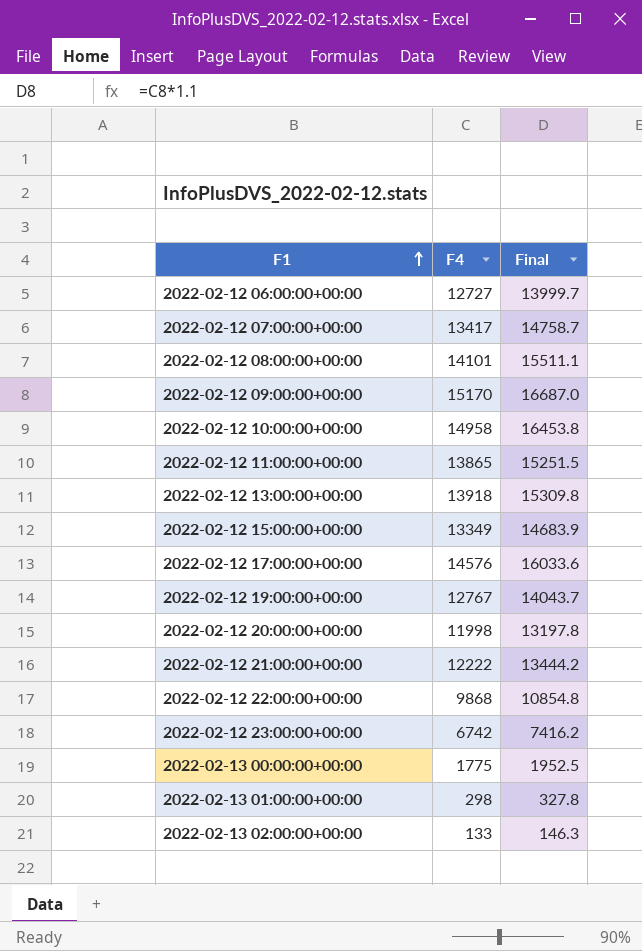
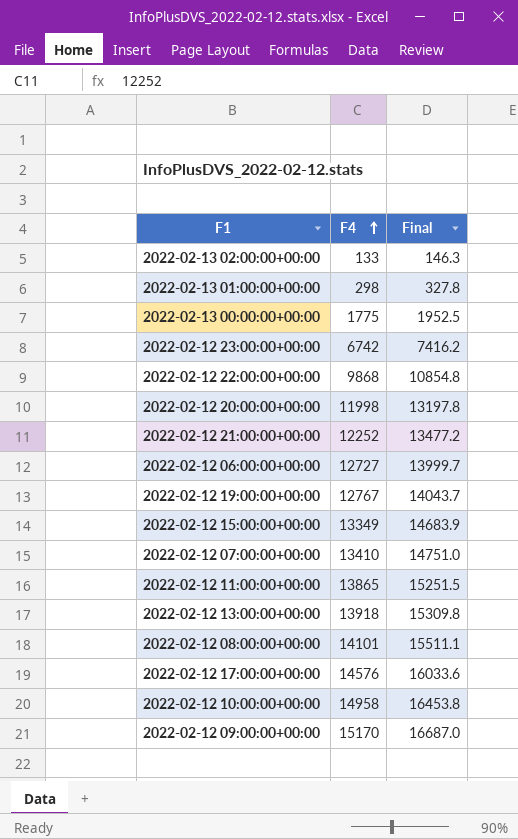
row order: F1 ascending -> F4 ascending
2022-02-12 21:00:00+00:00 | F4: 12222 -> 12252
2022-02-12 21:00:00+00:00 | Final: 13444.2 -> 13477.2
2022-02-12 07:00:00+00:00 | F4: 13417 -> 13410
2022-02-12 07:00:00+00:00 | Final: 14758.7 -> 14751.0

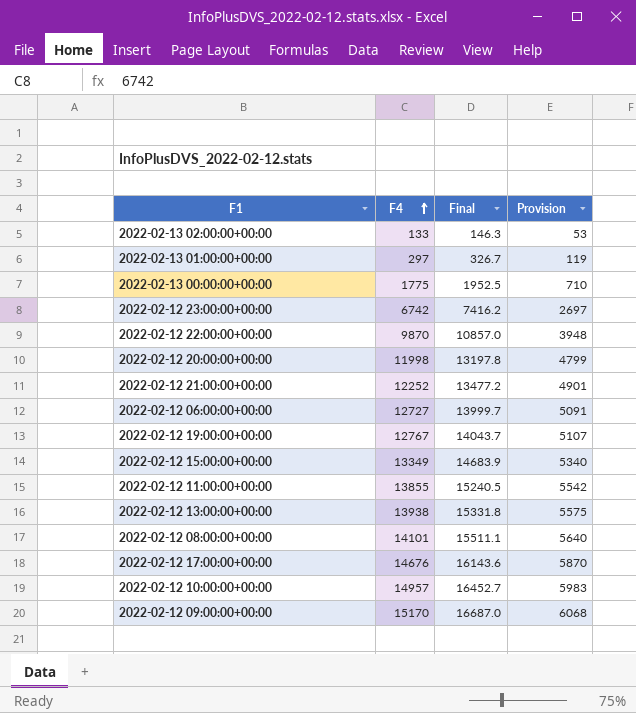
column Provision | formula: none -> [F4] * 0.4
row 2022-02-12 07:00:00+00:00: 13410 | 14751.0 -> none
2022-02-13 01:00:00+00:00 | F4: 298 -> 297
2022-02-13 01:00:00+00:00 | Final: 327.8 -> 326.7
2022-02-12 22:00:00+00:00 | F4: 9868 -> 9870
2022-02-12 22:00:00+00:00 | Final: 10854.8 -> 10857.0
2022-02-12 11:00:00+00:00 | F4: 13865 -> 13855
2022-02-12 11:00:00+00:00 | Final: 15251.5 -> 15240.5
2022-02-12 13:00:00+00:00 | F4: 13918 -> 13938
2022-02-12 13:00:00+00:00 | Final: 15309.8 -> 15331.8
2022-02-12 17:00:00+00:00 | F4: 14576 -> 14676
2022-02-12 17:00:00+00:00 | Final: 16033.6 -> 16143.6
2022-02-12 10:00:00+00:00 | F4: 14958 -> 14957
2022-02-12 10:00:00+00:00 | Final: 16453.8 -> 16452.7

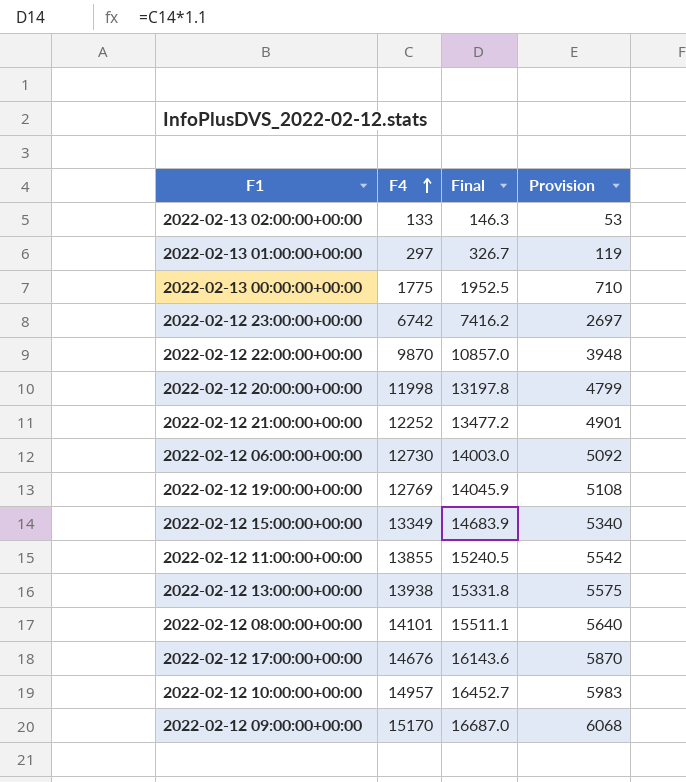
2022-02-12 06:00:00+00:00 | F4: 12727 -> 12730
2022-02-12 06:00:00+00:00 | Final: 13999.7 -> 14003.0
2022-02-12 06:00:00+00:00 | Provision: 5091 -> 5092
2022-02-12 19:00:00+00:00 | F4: 12767 -> 12769
2022-02-12 19:00:00+00:00 | Final: 14043.7 -> 14045.9
2022-02-12 19:00:00+00:00 | Provision: 5107 -> 5108

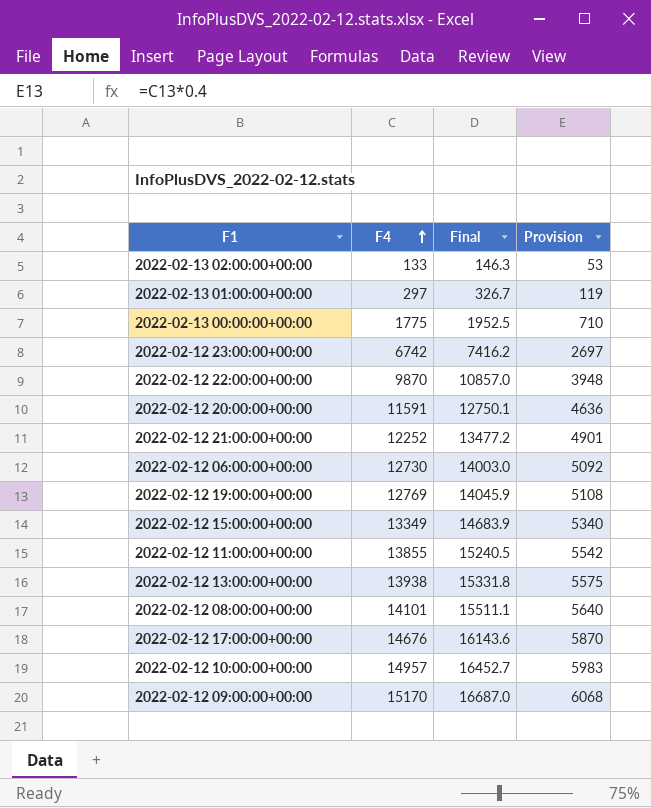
2022-02-12 20:00:00+00:00 | F4: 11998 -> 11591
2022-02-12 20:00:00+00:00 | Final: 13197.8 -> 12750.1
2022-02-12 20:00:00+00:00 | Provision: 4799 -> 4636

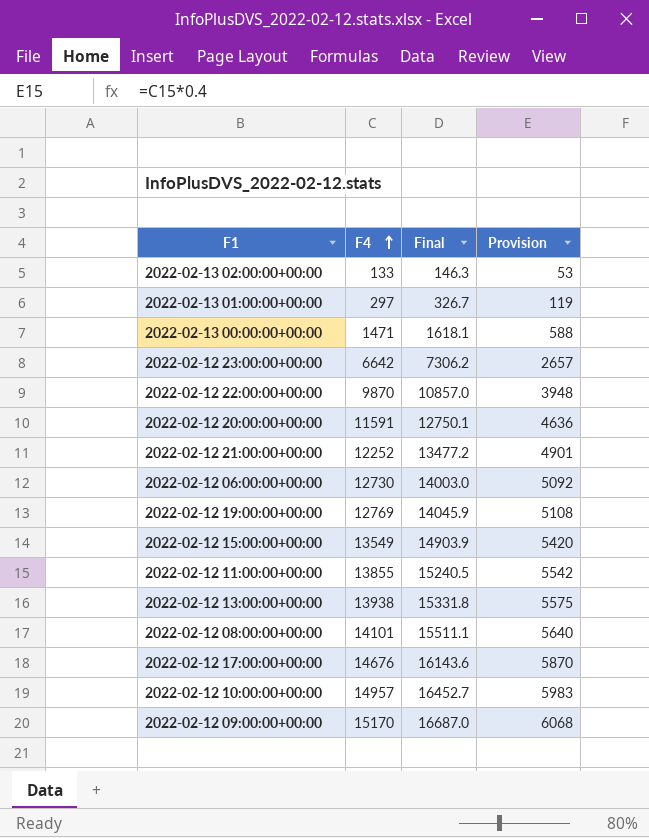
2022-02-13 00:00:00+00:00 | F4: 1775 -> 1471
2022-02-13 00:00:00+00:00 | Final: 1952.5 -> 1618.1
2022-02-13 00:00:00+00:00 | Provision: 710 -> 588
2022-02-12 23:00:00+00:00 | F4: 6742 -> 6642
2022-02-12 23:00:00+00:00 | Final: 7416.2 -> 7306.2
2022-02-12 23:00:00+00:00 | Provision: 2697 -> 2657
2022-02-12 15:00:00+00:00 | F4: 13349 -> 13549
2022-02-12 15:00:00+00:00 | Final: 14683.9 -> 14903.9
2022-02-12 15:00:00+00:00 | Provision: 5340 -> 5420

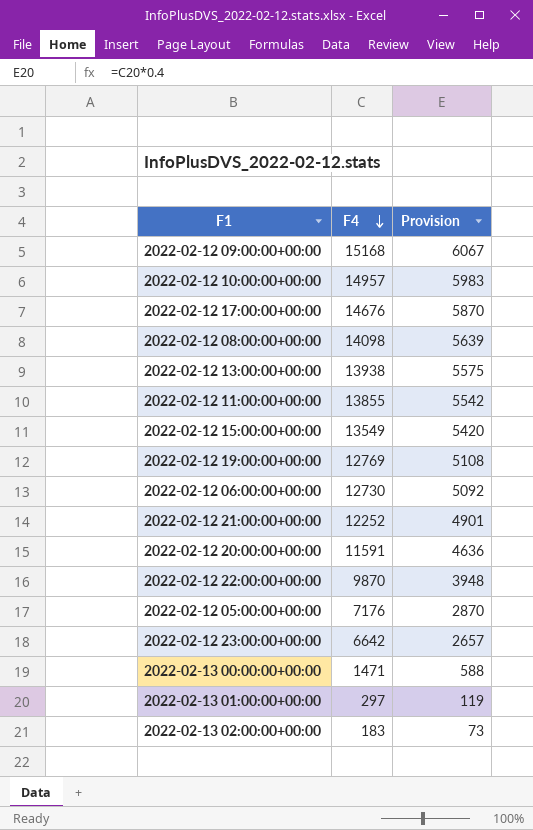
row order: F4 ascending -> F4 descending
column Final | formula: [F4] * 1.1 -> none
2022-02-12 09:00:00+00:00 | F4: 15170 -> 15168
2022-02-12 09:00:00+00:00 | Provision: 6068 -> 6067
2022-02-12 08:00:00+00:00 | F4: 14101 -> 14098
2022-02-12 08:00:00+00:00 | Provision: 5640 -> 5639
row 2022-02-12 05:00:00+00:00: none -> 7176 | 2870
2022-02-13 02:00:00+00:00 | F4: 133 -> 183
2022-02-13 02:00:00+00:00 | Provision: 53 -> 73

